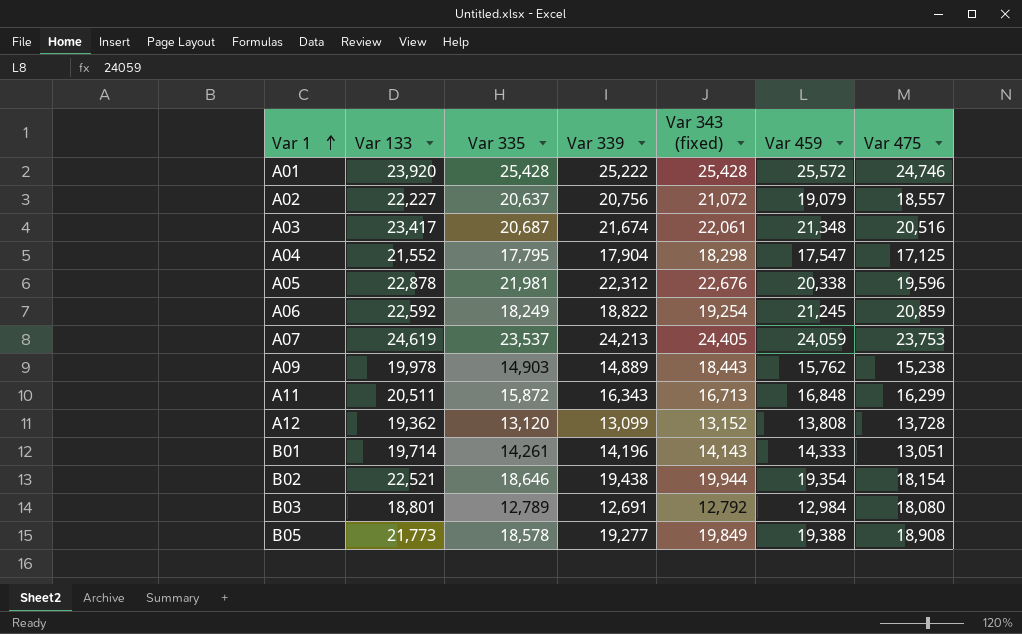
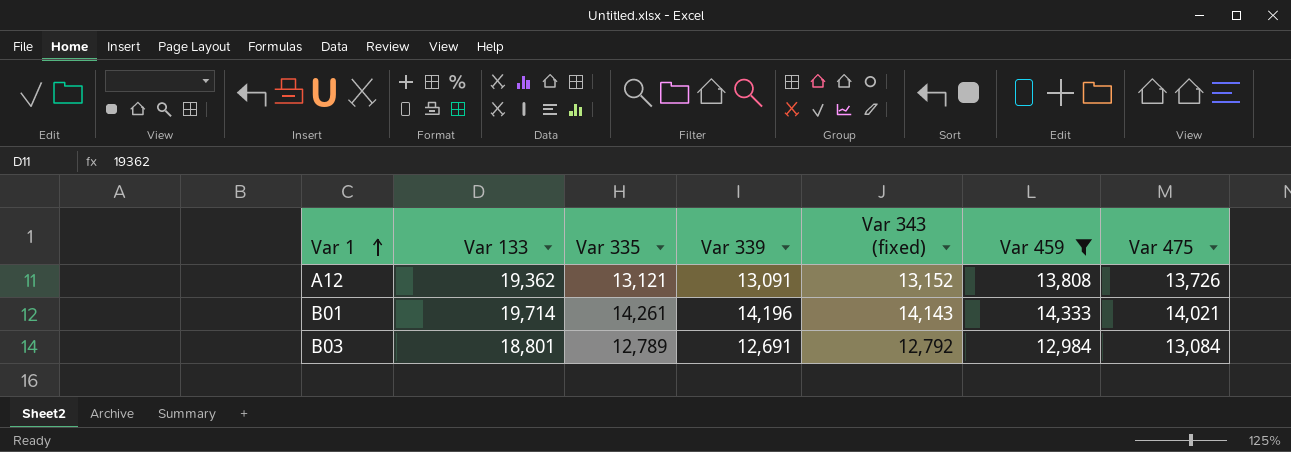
filter: none -> Var 459 <= 14,333
A12 | Var 335: 13,120 -> 13,121
A12 | Var 339: 13,099 -> 13,091
A12 | Var 475: 13,728 -> 13,726
B01 | Var 475: 13,051 -> 14,021
B03 | Var 475: 18,080 -> 13,084

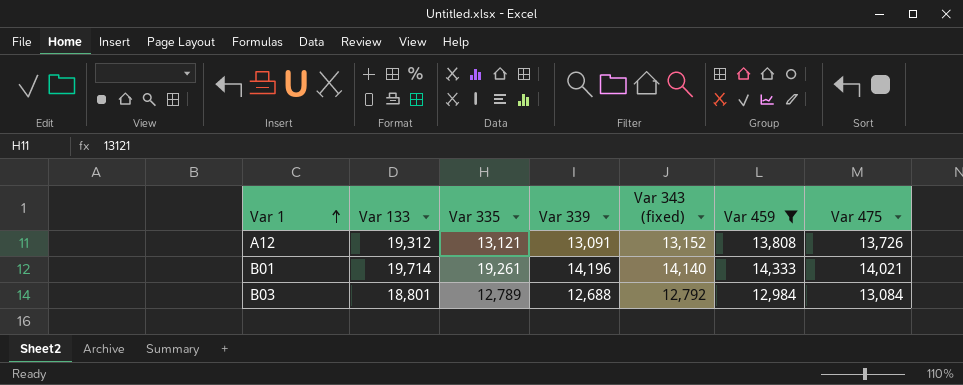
A12 | Var 133: 19,362 -> 19,312
B01 | Var 335: 14,261 -> 19,261
B01 | Var 343 (fixed): 14,143 -> 14,140
B03 | Var 339: 12,691 -> 12,688

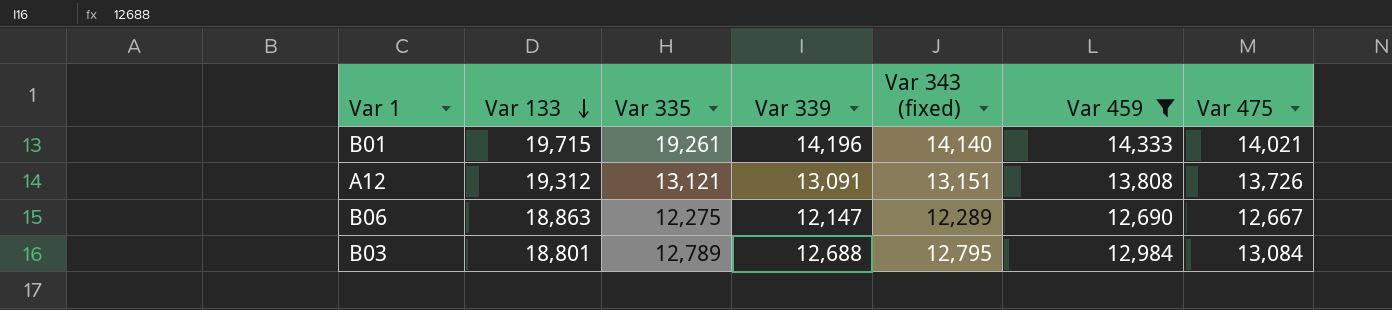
row order: Var 1 ascending -> Var 133 descending
B01 | Var 133: 19,714 -> 19,715
A12 | Var 343 (fixed): 13,152 -> 13,151
row B06: none -> 18,863 | 12,275 | 12,147 | 12,289 | 12,690 | 12,667
B03 | Var 343 (fixed): 12,792 -> 12,795

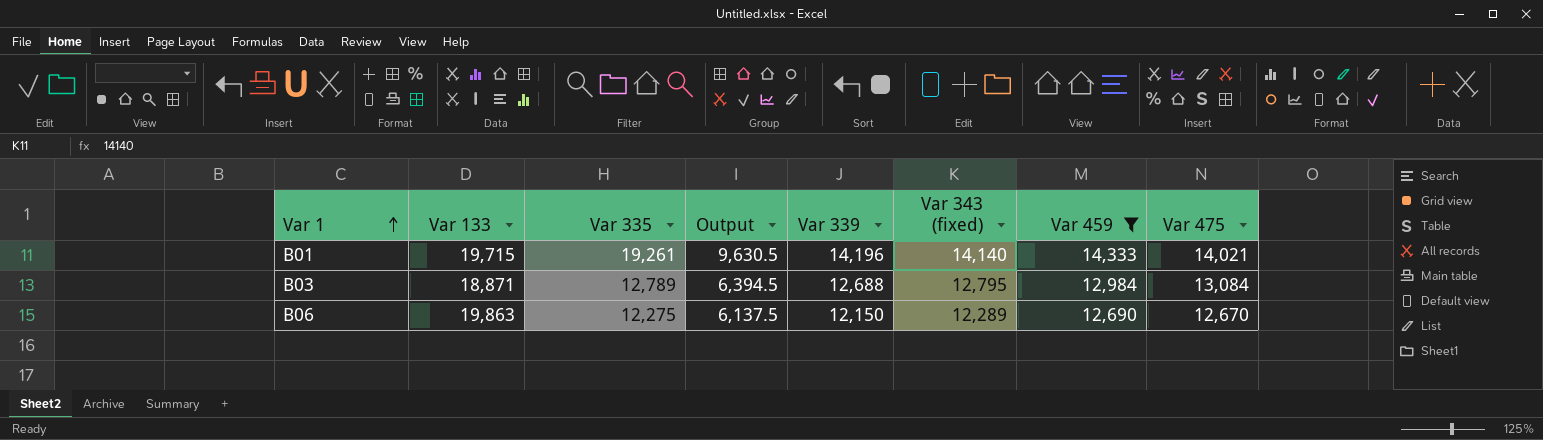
row order: Var 133 descending -> Var 1 ascending
column Output | formula: none -> [Var 335] * 0.5
row A12: 19,312 | 13,121 | 13,091 | 13,151 | 13,808 | 13,726 -> none
B03 | Var 133: 18,801 -> 18,871
B06 | Var 133: 18,863 -> 19,863
B06 | Var 339: 12,147 -> 12,150
B06 | Var 475: 12,667 -> 12,670

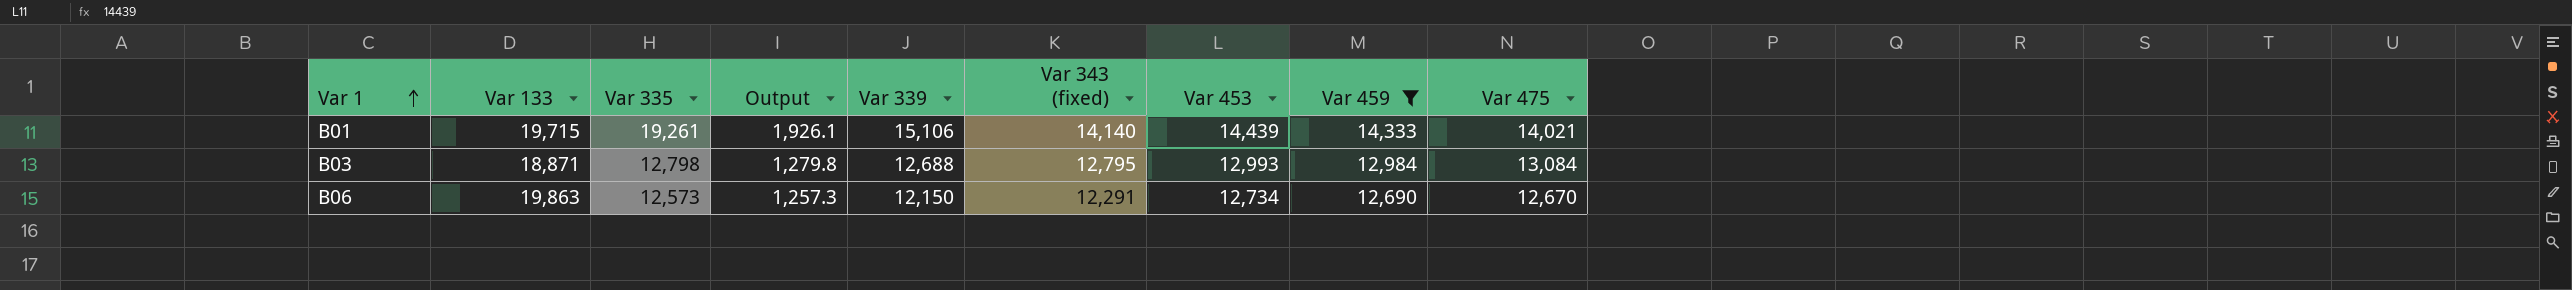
column Output | formula: [Var 335] * 0.5 -> [Var 335] * 0.1
column Var 453 | position: none -> 7
B01 | Var 339: 14,196 -> 15,106
B03 | Var 335: 12,789 -> 12,798
B06 | Var 335: 12,275 -> 12,573
B06 | Var 343 (fixed): 12,289 -> 12,291

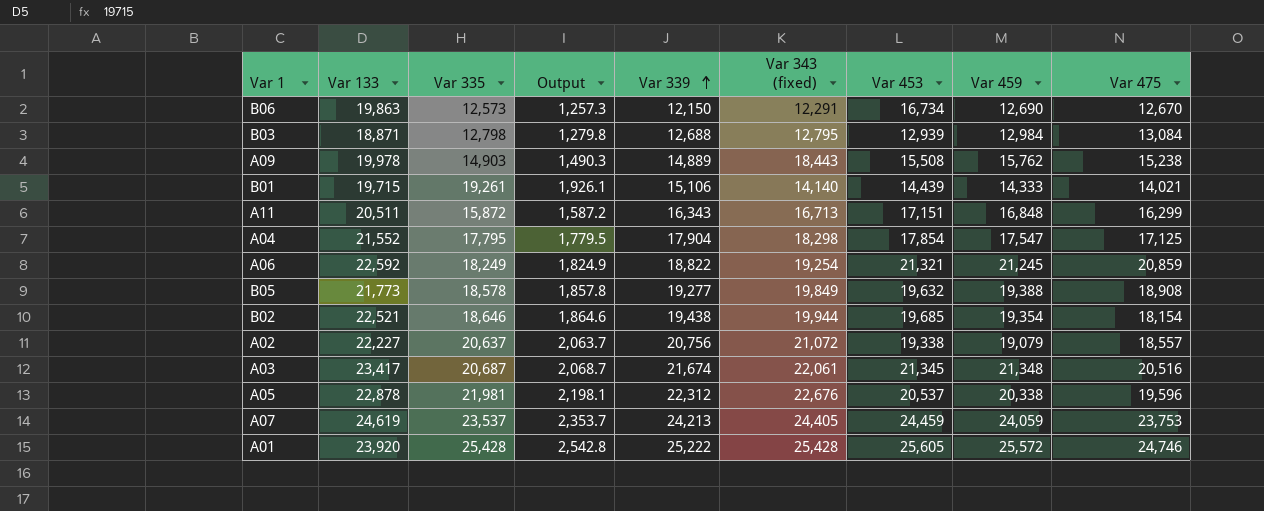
filter: Var 459 <= 14,333 -> none
row order: Var 1 ascending -> Var 339 ascending
B06 | Var 453: 12,734 -> 16,734
B03 | Var 453: 12,993 -> 12,939

